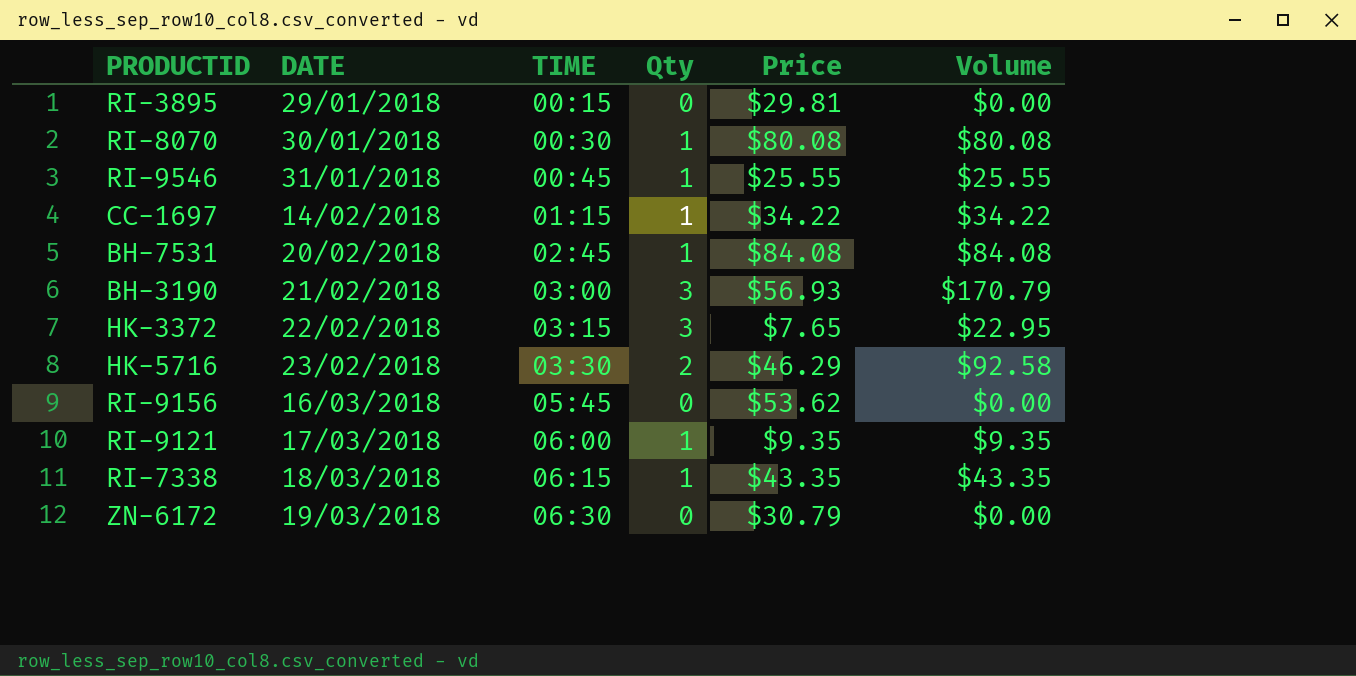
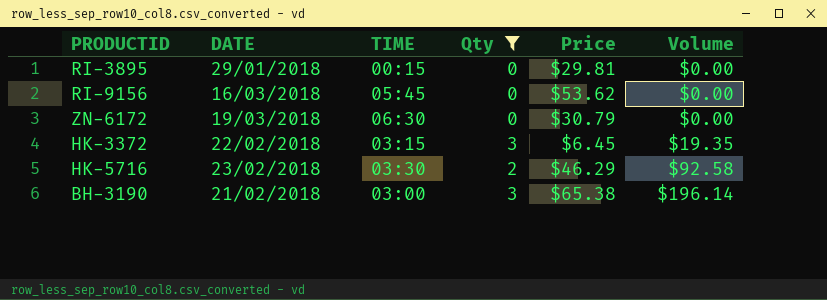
filter: none -> Qty != 1
row order: DATE ascending -> Volume ascending
HK-3372 | Price: $7.65 -> $6.45
HK-3372 | Volume: $22.95 -> $19.35
BH-3190 | Price: $56.93 -> $65.38
BH-3190 | Volume: $170.79 -> $196.14

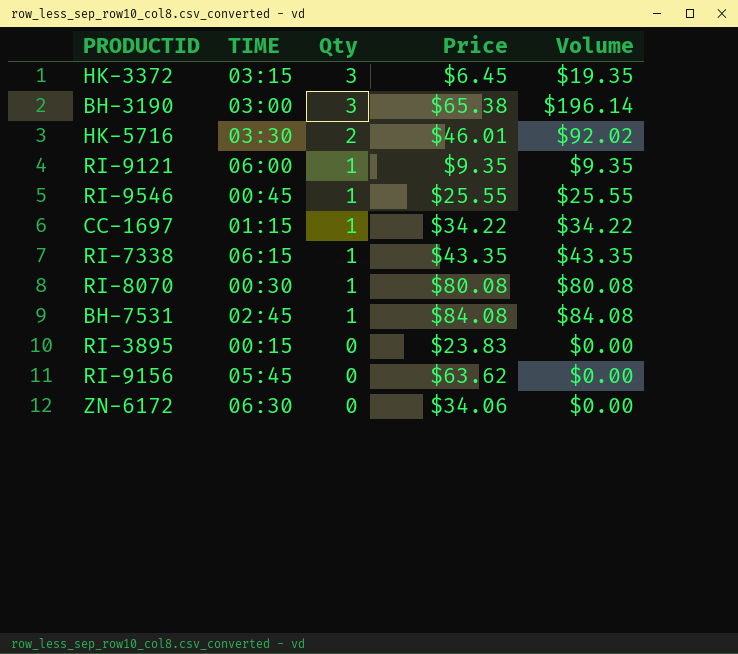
filter: Qty != 1 -> none
row order: Volume ascending -> Qty descending
column DATE | position: 2 -> none
HK-5716 | Price: $46.29 -> $46.01
HK-5716 | Volume: $92.58 -> $92.02
RI-3895 | Price: $29.81 -> $23.83
RI-9156 | Price: $53.62 -> $63.62
ZN-6172 | Price: $30.79 -> $34.06

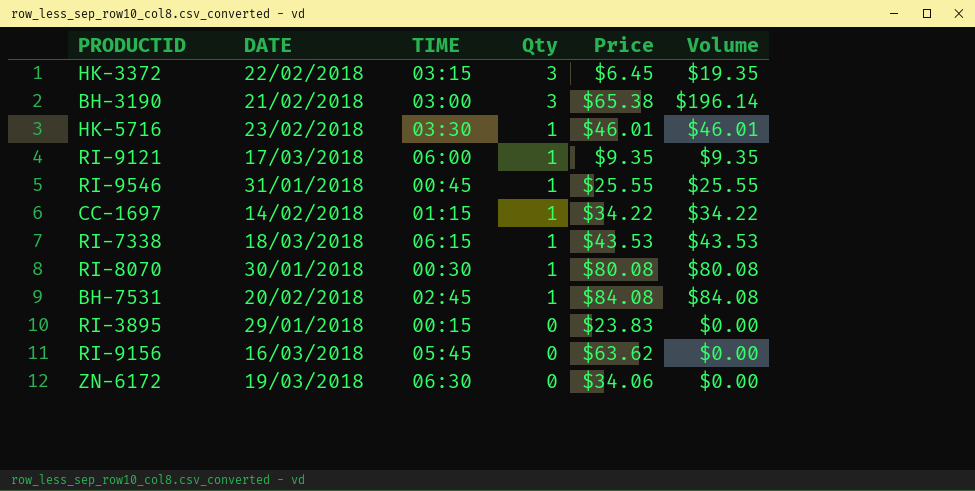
column DATE | position: none -> 2
HK-5716 | Qty: 2 -> 1
HK-5716 | Volume: $92.02 -> $46.01
RI-7338 | Price: $43.35 -> $43.53
RI-7338 | Volume: $43.35 -> $43.53

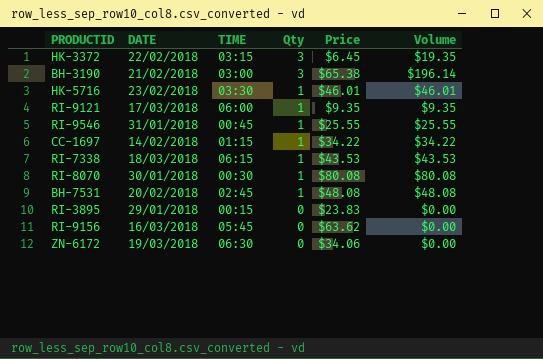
BH-7531 | Price: $84.08 -> $48.08
BH-7531 | Volume: $84.08 -> $48.08

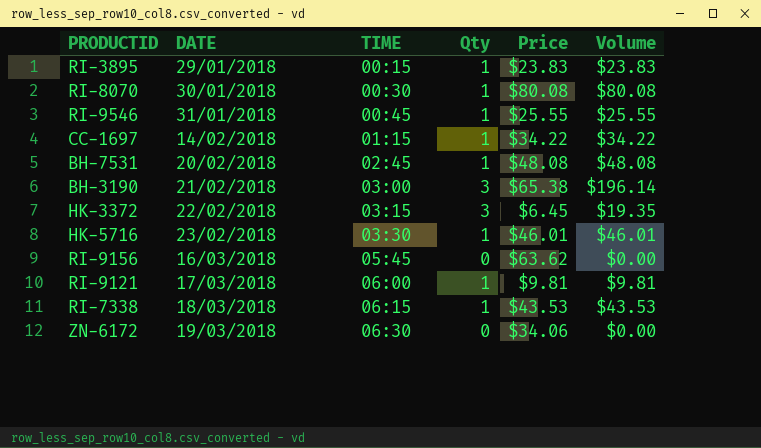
row order: Qty descending -> DATE ascending
RI-3895 | Qty: 0 -> 1
RI-3895 | Volume: $0.00 -> $23.83
RI-9121 | Price: $9.35 -> $9.81
RI-9121 | Volume: $9.35 -> $9.81

